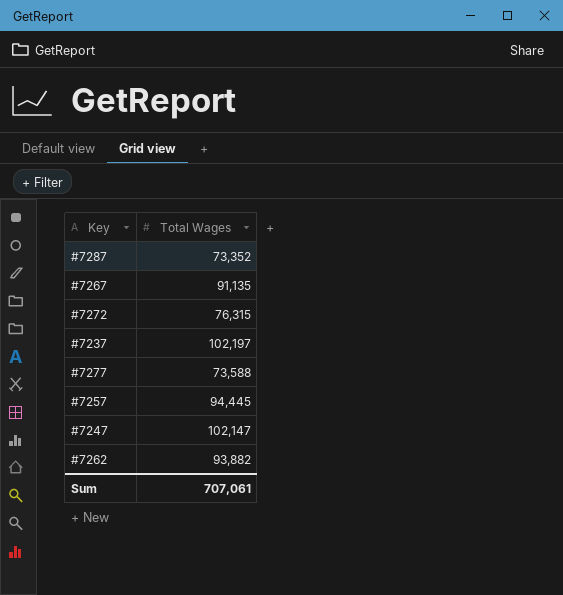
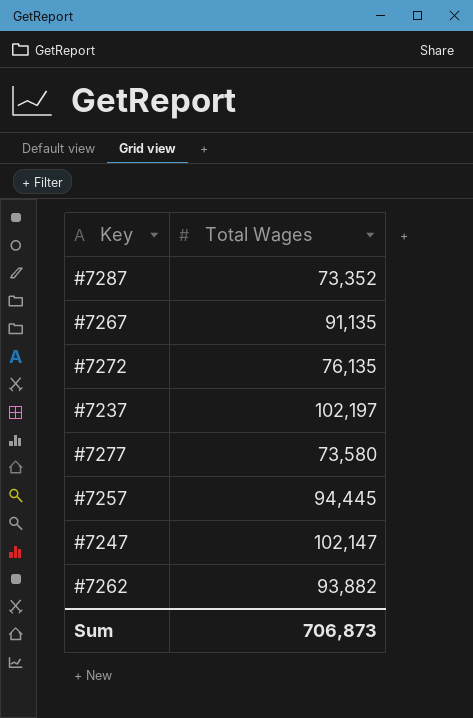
#7272 | Total Wages: 76,315 -> 76,135
#7277 | Total Wages: 73,588 -> 73,580
Sum | Total Wages: 707,061 -> 706,873

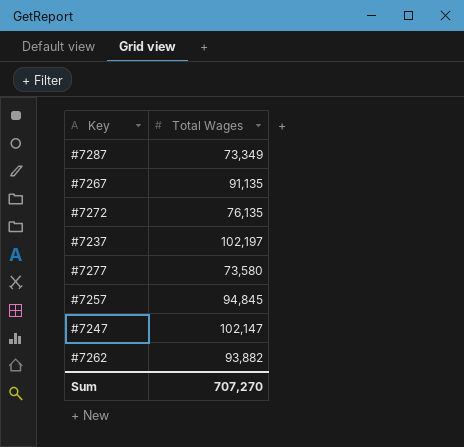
#7287 | Total Wages: 73,352 -> 73,349
#7257 | Total Wages: 94,445 -> 94,845
Sum | Total Wages: 706,873 -> 707,270

